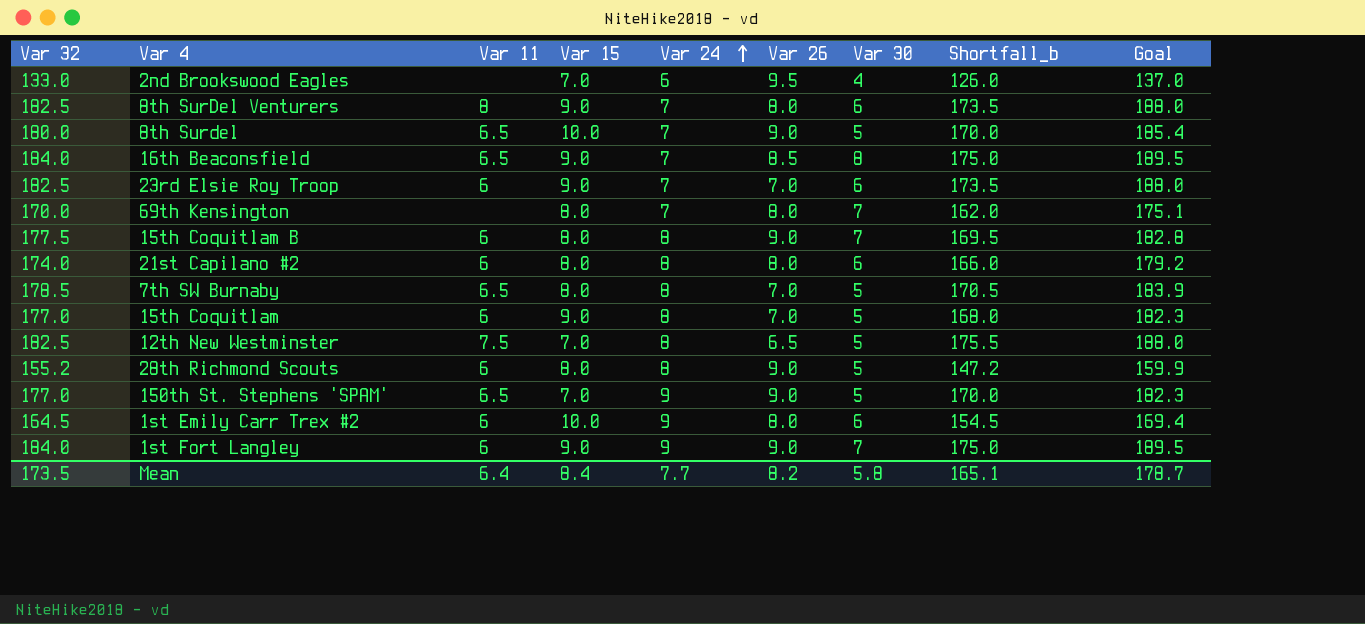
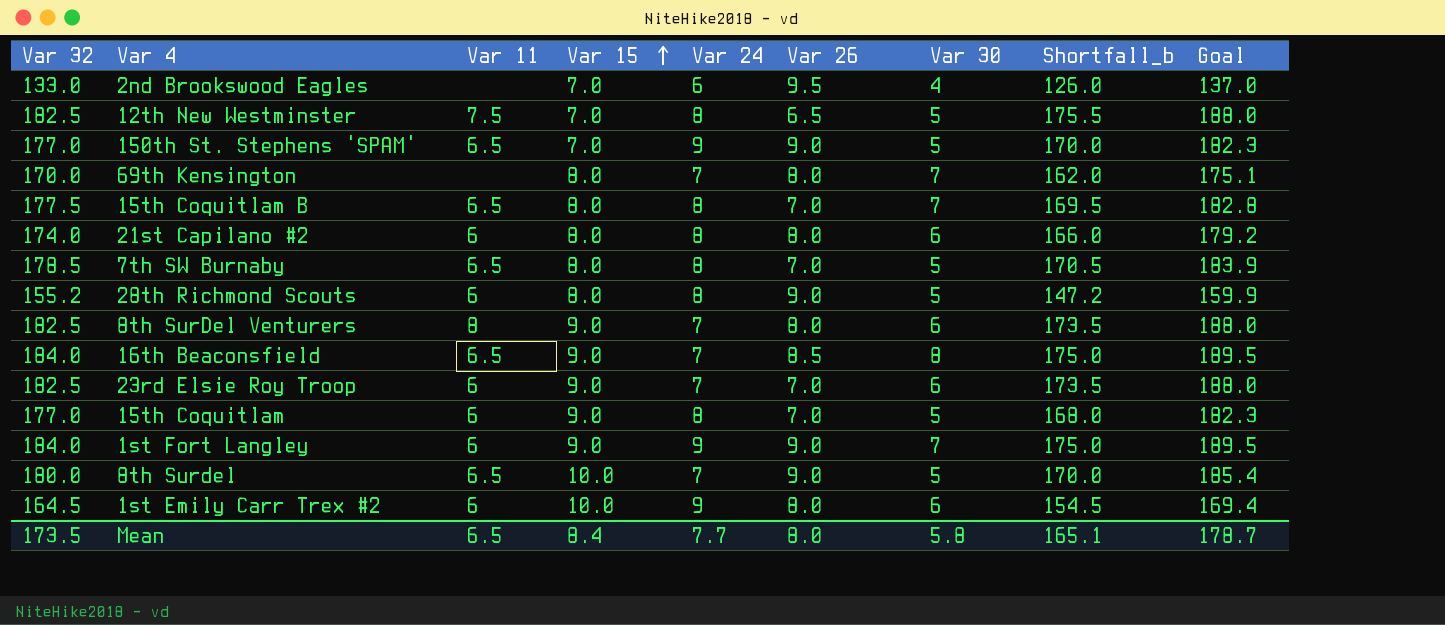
row order: Var 24 ascending -> Var 15 ascending
15th Coquitlam B | Var 11: 6 -> 6.5
15th Coquitlam B | Var 26: 9.0 -> 7.0
Mean | Var 11: 6.4 -> 6.5
Mean | Var 26: 8.2 -> 8.0

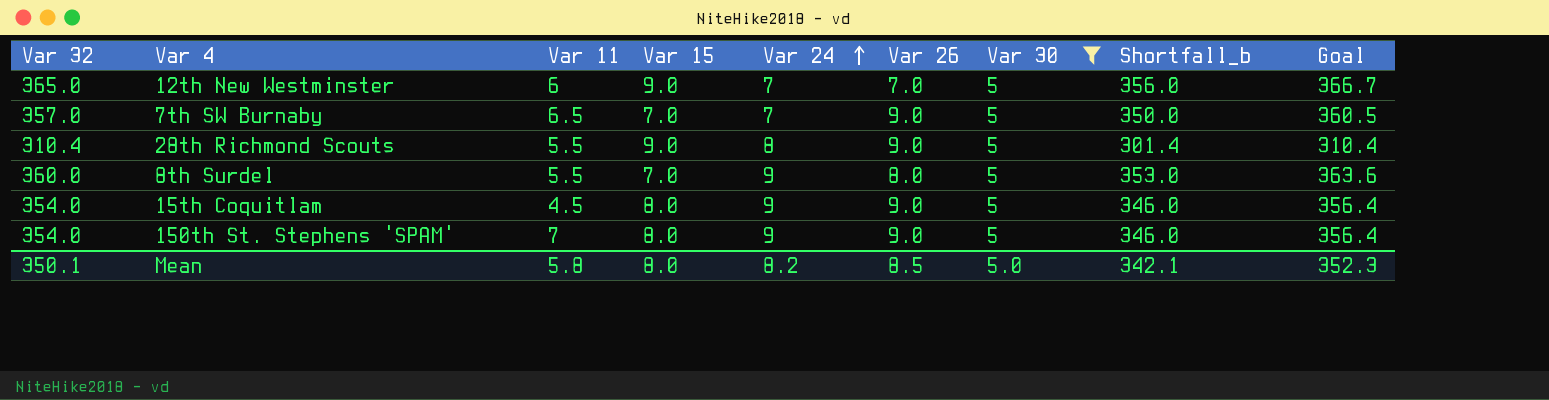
filter: none -> Var 30 = 5
row order: Var 15 ascending -> Var 24 ascending
column Goal | formula: [Var 32] * 1.03 -> [Shortfall_b] * 1.03
12th New Westminster | Var 32: 182.5 -> 365.0
12th New Westminster | Var 11: 7.5 -> 6
12th New Westminster | Var 15: 7.0 -> 9.0
12th New Westminster | Var 24: 8 -> 7
12th New Westminster | Var 26: 6.5 -> 7.0
12th New Westminster | Shortfall_b: 175.5 -> 356.0
7th SW Burnaby | Var 32: 178.5 -> 357.0
7th SW Burnaby | Var 15: 8.0 -> 7.0
7th SW Burnaby | Var 24: 8 -> 7
7th SW Burnaby | Var 26: 7.0 -> 9.0
7th SW Burnaby | Shortfall_b: 170.5 -> 350.0
28th Richmond Scouts | Var 32: 155.2 -> 310.4
28th Richmond Scouts | Var 11: 6 -> 5.5
28th Richmond Scouts | Var 15: 8.0 -> 9.0
28th Richmond Scouts | Shortfall_b: 147.2 -> 301.4
8th Surdel | Var 32: 180.0 -> 360.0
8th Surdel | Var 11: 6.5 -> 5.5
8th Surdel | Var 15: 10.0 -> 7.0
8th Surdel | Var 24: 7 -> 9
8th Surdel | Var 26: 9.0 -> 8.0
8th Surdel | Shortfall_b: 170.0 -> 353.0
15th Coquitlam | Var 32: 177.0 -> 354.0
15th Coquitlam | Var 11: 6 -> 4.5
15th Coquitlam | Var 15: 9.0 -> 8.0
15th Coquitlam | Var 24: 8 -> 9
15th Coquitlam | Var 26: 7.0 -> 9.0
15th Coquitlam | Shortfall_b: 168.0 -> 346.0
150th St. Stephens 'SPAM' | Var 32: 177.0 -> 354.0
150th St. Stephens 'SPAM' | Var 11: 6.5 -> 7
150th St. Stephens 'SPAM' | Var 15: 7.0 -> 8.0
150th St. Stephens 'SPAM' | Shortfall_b: 170.0 -> 346.0
Mean | Var 32: 173.5 -> 350.1
Mean | Var 11: 6.5 -> 5.8
Mean | Var 15: 8.4 -> 8.0
Mean | Var 24: 7.7 -> 8.2
Mean | Var 26: 8.0 -> 8.5
Mean | Var 30: 5.8 -> 5.0
Mean | Shortfall_b: 165.1 -> 342.1
Mean | Goal: 178.7 -> 352.3

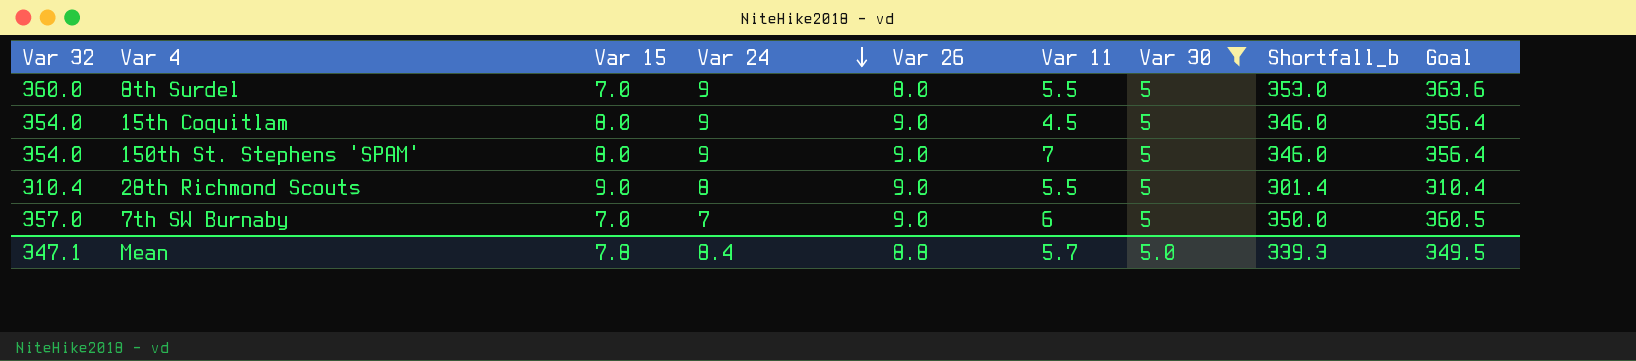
row order: Var 24 ascending -> Var 24 descending
column Var 11 | position: 3 -> 6
row 12th New Westminster: 365.0 | 6 | 9.0 | 7 | 7.0 | 5 | 356.0 | 366.7 -> none
7th SW Burnaby | Var 11: 6.5 -> 6
Mean | Var 32: 350.1 -> 347.1
Mean | Var 15: 8.0 -> 7.8
Mean | Var 24: 8.2 -> 8.4
Mean | Var 26: 8.5 -> 8.8
Mean | Var 11: 5.8 -> 5.7
Mean | Shortfall_b: 342.1 -> 339.3
Mean | Goal: 352.3 -> 349.5

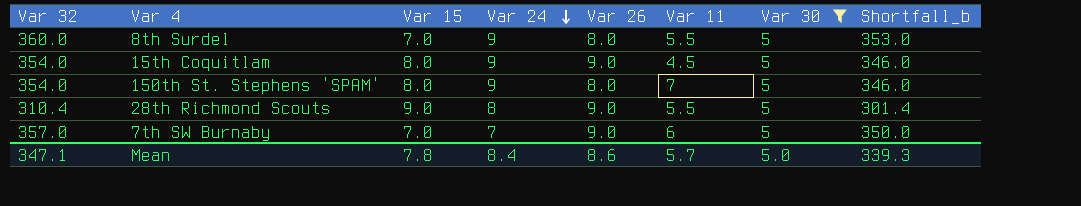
column Goal | formula: [Shortfall_b] * 1.03 -> none
150th St. Stephens 'SPAM' | Var 26: 9.0 -> 8.0
Mean | Var 26: 8.8 -> 8.6

